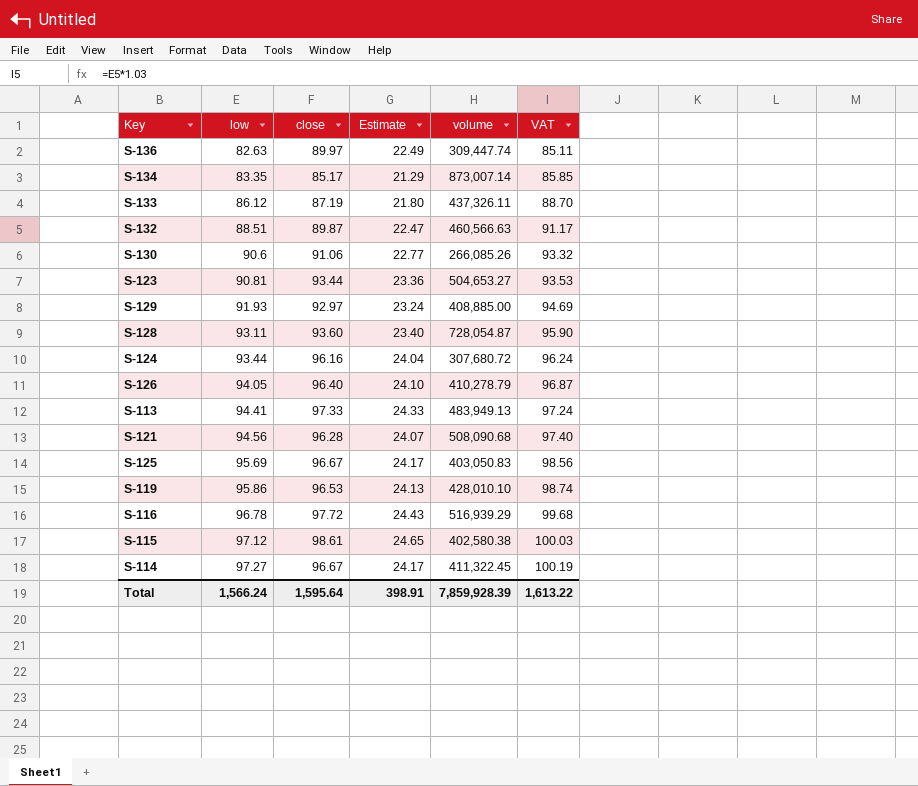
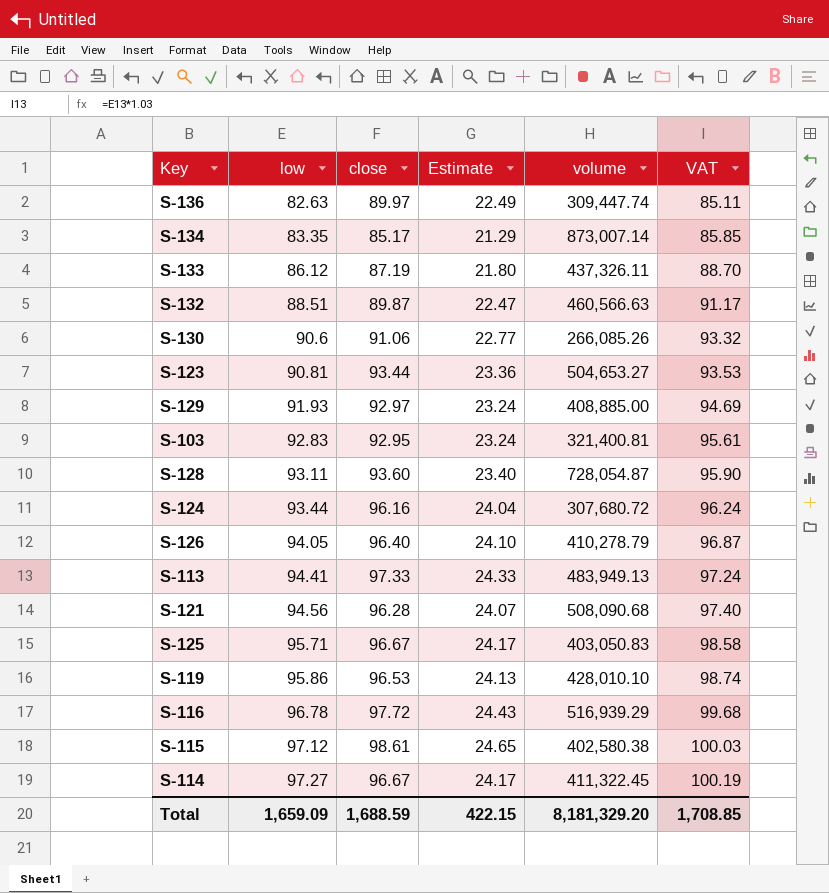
row S-103: none -> 92.83 | 92.95 | 23.24 | 321,400.81 | 95.61
S-125 | low: 95.69 -> 95.71
S-125 | VAT: 98.56 -> 98.58
Total | low: 1,566.24 -> 1,659.09
Total | close: 1,595.64 -> 1,688.59
Total | Estimate: 398.91 -> 422.15
Total | volume: 7,859,928.39 -> 8,181,329.20
Total | VAT: 1,613.22 -> 1,708.85

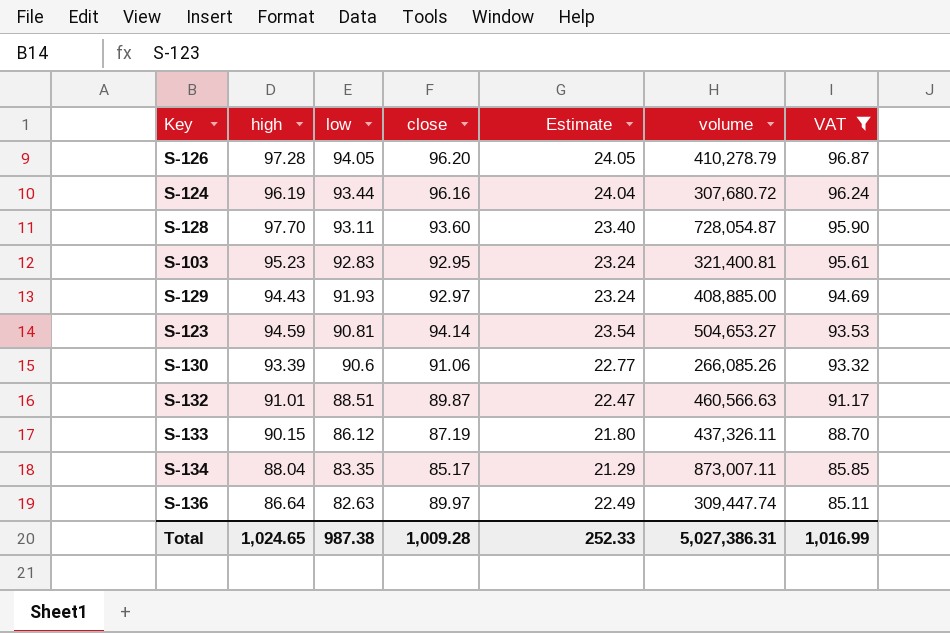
filter: none -> VAT <= 96.87
row order: low ascending -> low descending
column high | position: none -> 2
S-126 | close: 96.40 -> 96.20
S-126 | Estimate: 24.10 -> 24.05
S-123 | close: 93.44 -> 94.14
S-123 | Estimate: 23.36 -> 23.54
S-134 | volume: 873,007.14 -> 873,007.11
Total | low: 1,659.09 -> 987.38
Total | close: 1,688.59 -> 1,009.28
Total | Estimate: 422.15 -> 252.33
Total | volume: 8,181,329.20 -> 5,027,386.31
Total | VAT: 1,708.85 -> 1,016.99

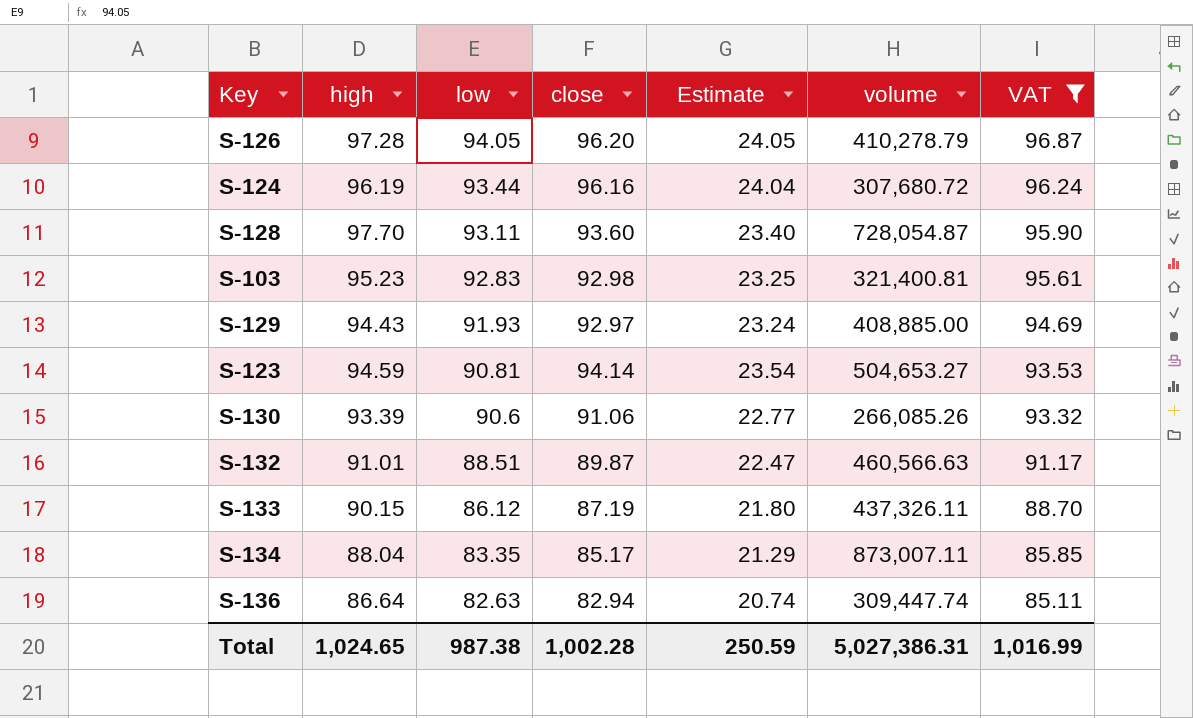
S-103 | close: 92.95 -> 92.98
S-103 | Estimate: 23.24 -> 23.25
S-136 | close: 89.97 -> 82.94
S-136 | Estimate: 22.49 -> 20.74
Total | close: 1,009.28 -> 1,002.28
Total | Estimate: 252.33 -> 250.59

